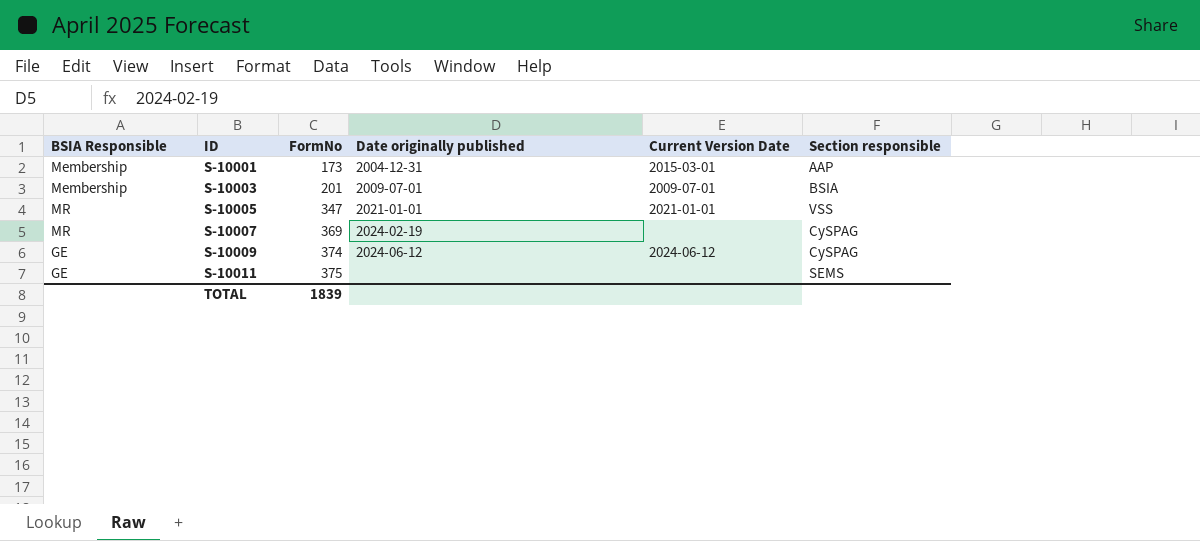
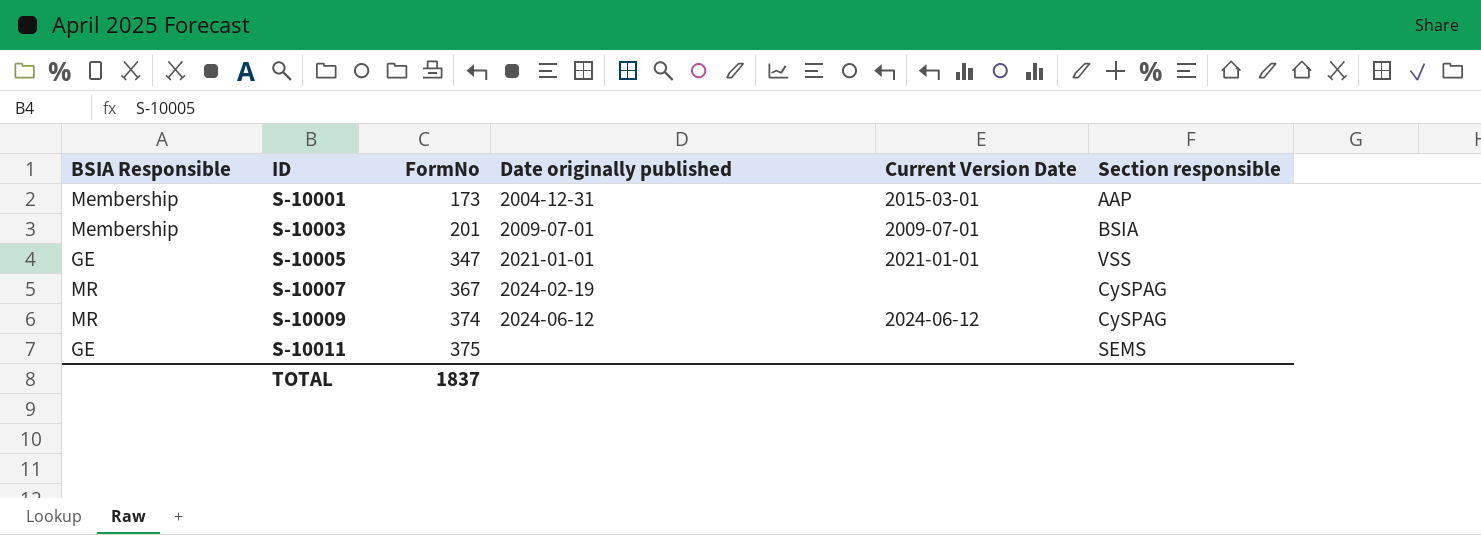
S-10005 | BSIA Responsible: MR -> GE
S-10007 | FormNo: 369 -> 367
S-10009 | BSIA Responsible: GE -> MR
TOTAL | FormNo: 1839 -> 1837

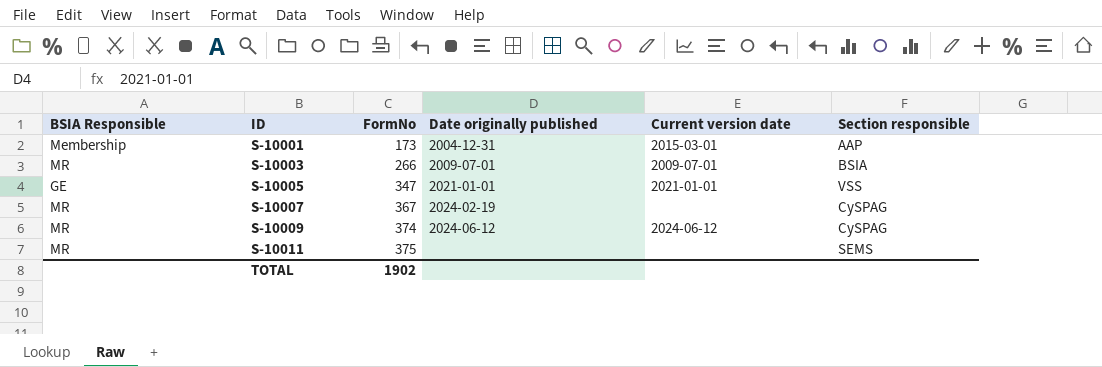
column name: Current Version Date -> Current version date
S-10003 | BSIA Responsible: Membership -> MR
S-10003 | FormNo: 201 -> 266
S-10011 | BSIA Responsible: GE -> MR
TOTAL | FormNo: 1837 -> 1902

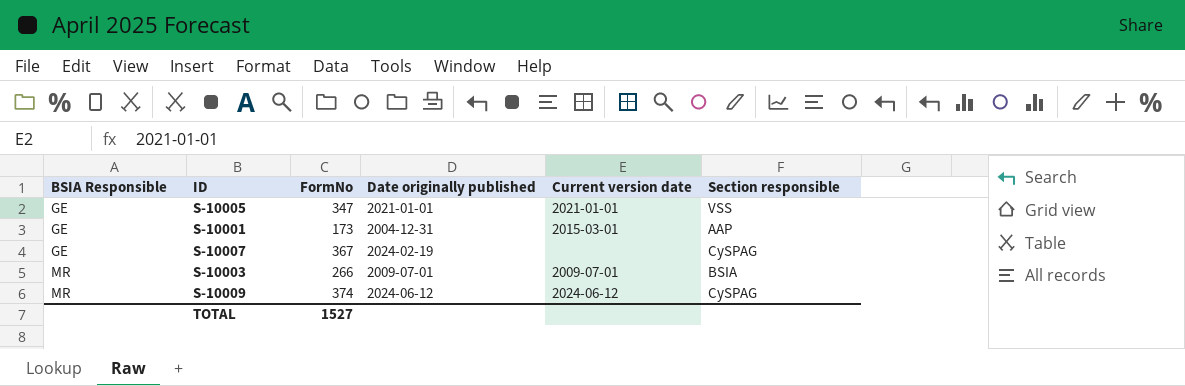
row order: ID ascending -> BSIA Responsible ascending
row S-10011: MR | 375 | none | none | SEMS -> none
S-10001 | BSIA Responsible: Membership -> GE
S-10007 | BSIA Responsible: MR -> GE
TOTAL | FormNo: 1902 -> 1527

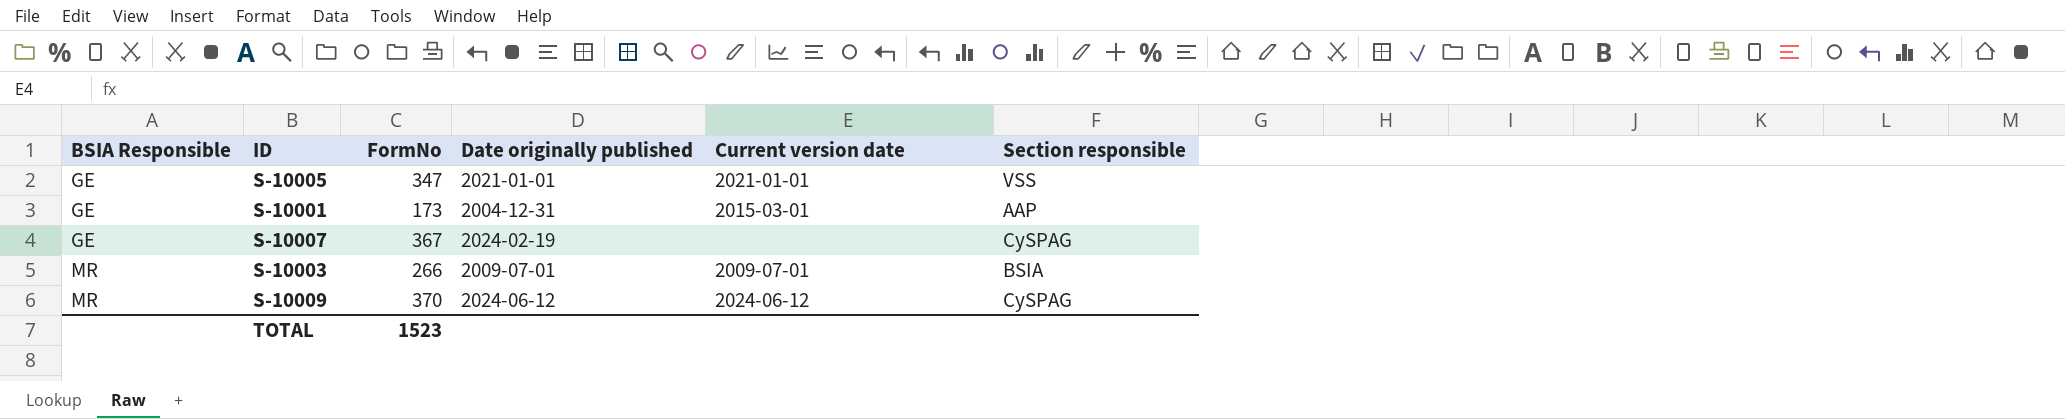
S-10009 | FormNo: 374 -> 370
TOTAL | FormNo: 1527 -> 1523

